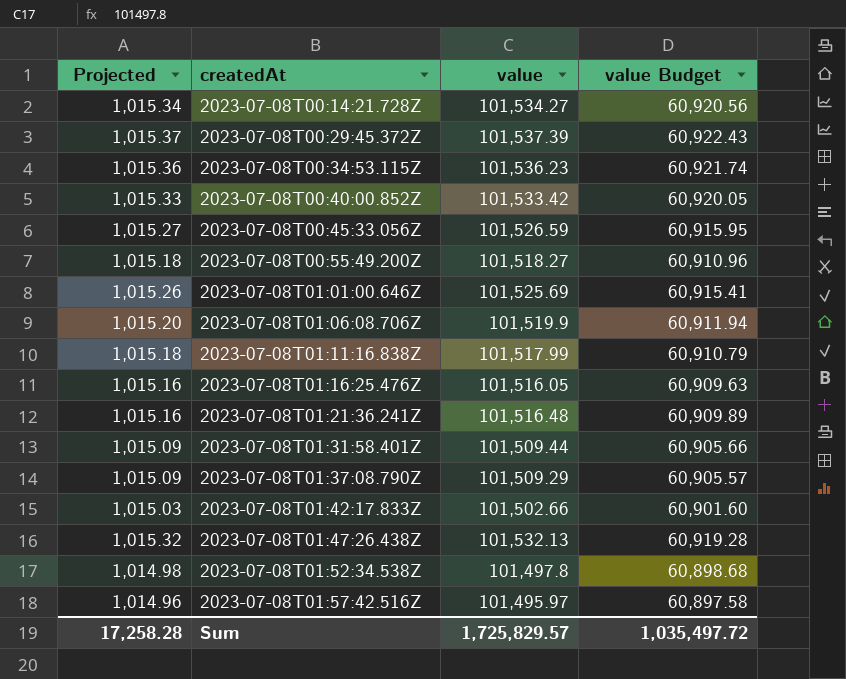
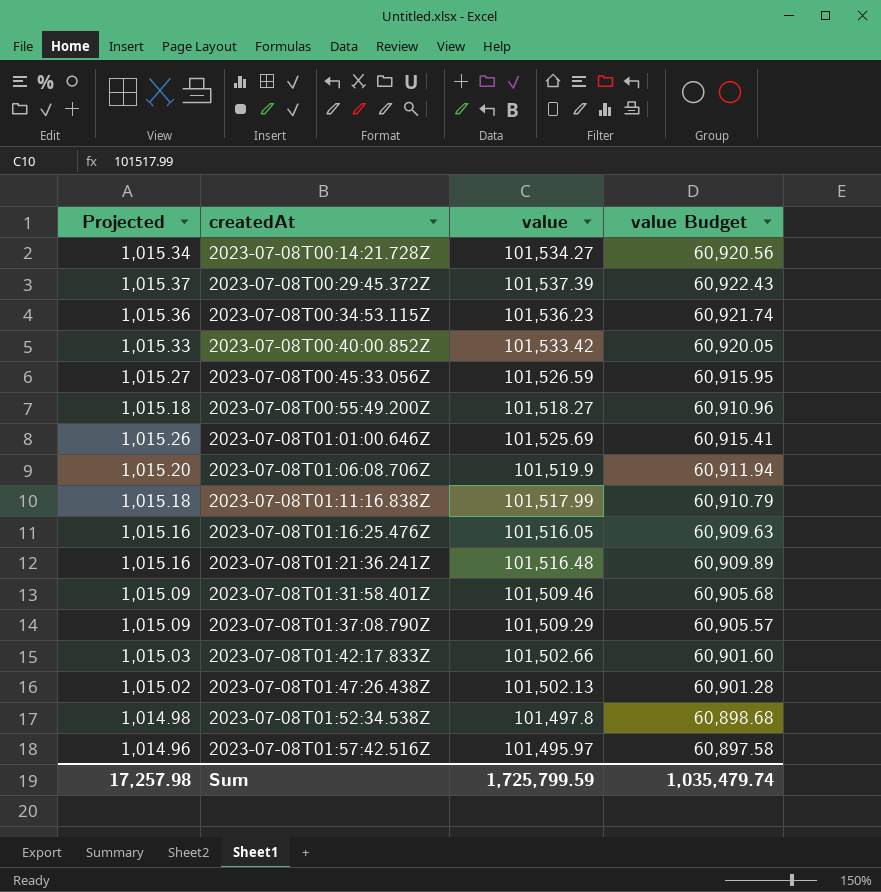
2023-07-08T01:31:58.401Z | value: 101,509.44 -> 101,509.46
2023-07-08T01:31:58.401Z | value Budget: 60,905.66 -> 60,905.68
2023-07-08T01:47:26.438Z | Projected: 1,015.32 -> 1,015.02
2023-07-08T01:47:26.438Z | value: 101,532.13 -> 101,502.13
2023-07-08T01:47:26.438Z | value Budget: 60,919.28 -> 60,901.28
Sum | Projected: 17,258.28 -> 17,257.98
Sum | value: 1,725,829.57 -> 1,725,799.59
Sum | value Budget: 1,035,497.72 -> 1,035,479.74

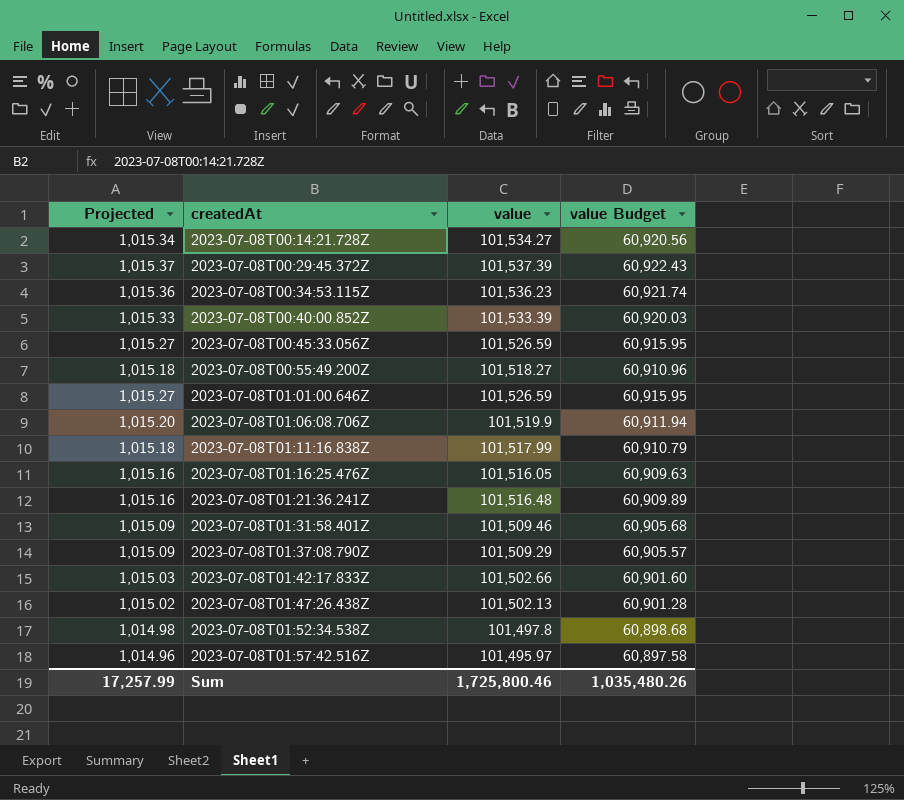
2023-07-08T00:40:00.852Z | value: 101,533.42 -> 101,533.39
2023-07-08T00:40:00.852Z | value Budget: 60,920.05 -> 60,920.03
2023-07-08T01:01:00.646Z | Projected: 1,015.26 -> 1,015.27
2023-07-08T01:01:00.646Z | value: 101,525.69 -> 101,526.59
2023-07-08T01:01:00.646Z | value Budget: 60,915.41 -> 60,915.95
Sum | Projected: 17,257.98 -> 17,257.99
Sum | value: 1,725,799.59 -> 1,725,800.46
Sum | value Budget: 1,035,479.74 -> 1,035,480.26

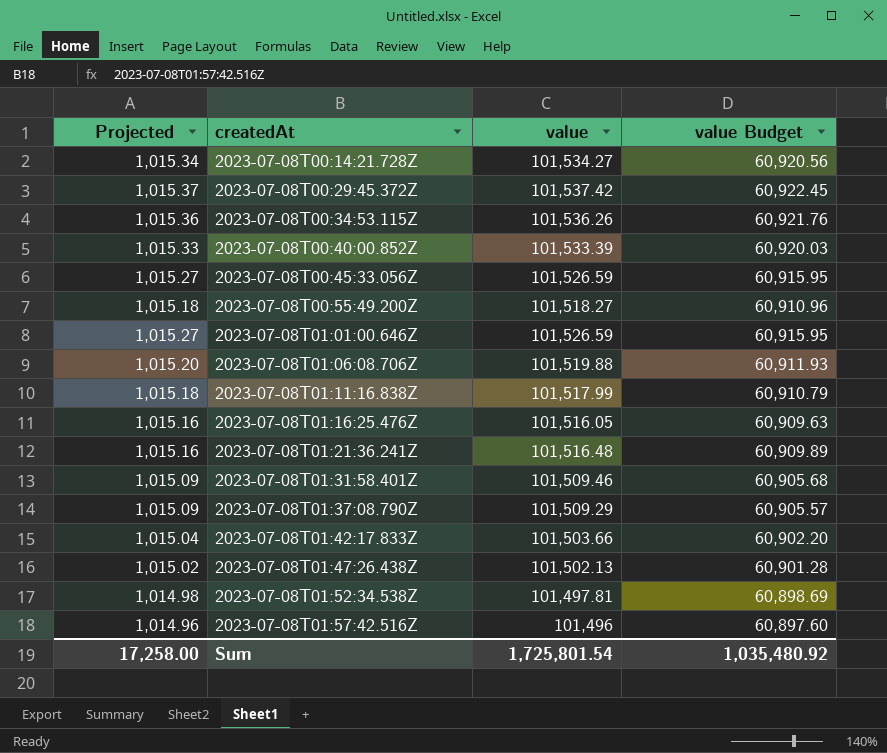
2023-07-08T00:29:45.372Z | value: 101,537.39 -> 101,537.42
2023-07-08T00:29:45.372Z | value Budget: 60,922.43 -> 60,922.45
2023-07-08T00:34:53.115Z | value: 101,536.23 -> 101,536.26
2023-07-08T00:34:53.115Z | value Budget: 60,921.74 -> 60,921.76
2023-07-08T01:06:08.706Z | value: 101,519.9 -> 101,519.88
2023-07-08T01:06:08.706Z | value Budget: 60,911.94 -> 60,911.93
2023-07-08T01:42:17.833Z | Projected: 1,015.03 -> 1,015.04
2023-07-08T01:42:17.833Z | value: 101,502.66 -> 101,503.66
2023-07-08T01:42:17.833Z | value Budget: 60,901.60 -> 60,902.20
2023-07-08T01:52:34.538Z | value: 101,497.8 -> 101,497.81
2023-07-08T01:52:34.538Z | value Budget: 60,898.68 -> 60,898.69
2023-07-08T01:57:42.516Z | value: 101,495.97 -> 101,496
2023-07-08T01:57:42.516Z | value Budget: 60,897.58 -> 60,897.60
Sum | Projected: 17,257.99 -> 17,258.00
Sum | value: 1,725,800.46 -> 1,725,801.54
Sum | value Budget: 1,035,480.26 -> 1,035,480.92

